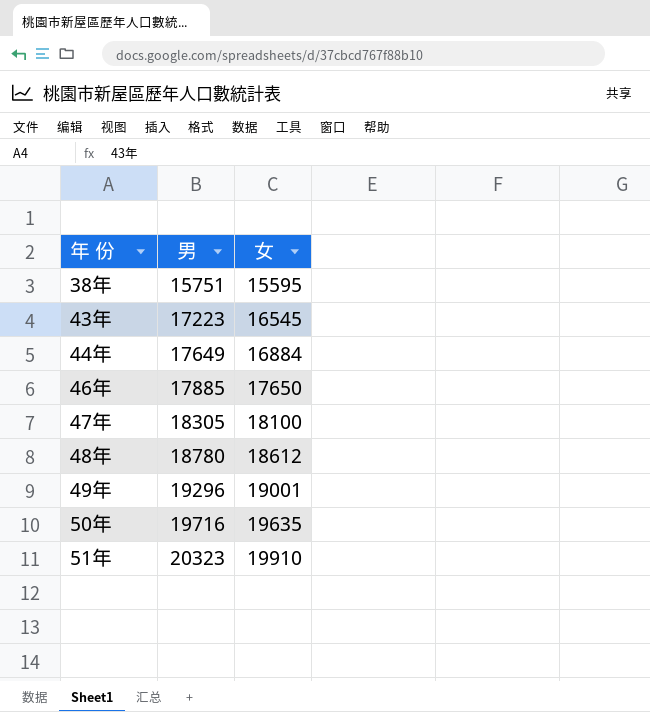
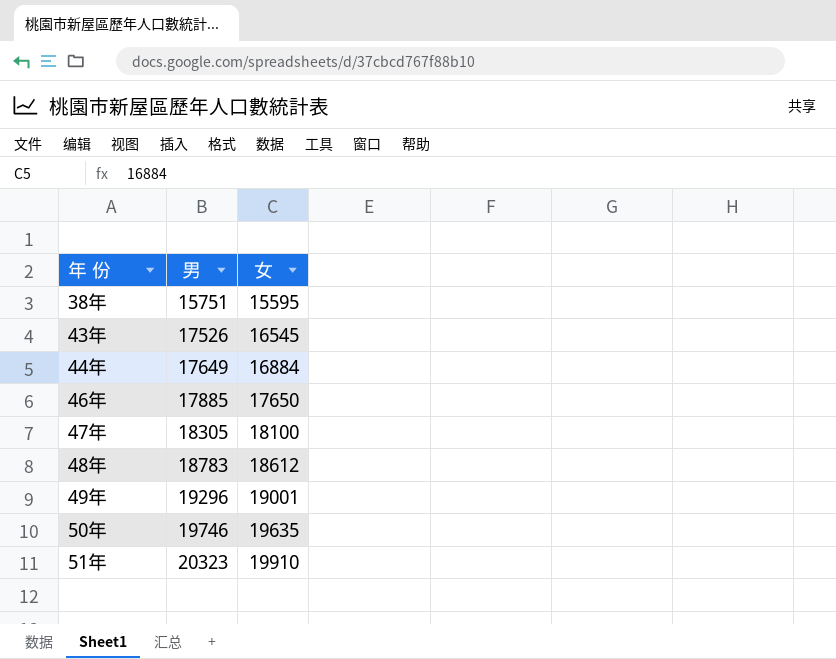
43年 | 男: 17223 -> 17526
48年 | 男: 18780 -> 18783
50年 | 男: 19716 -> 19746

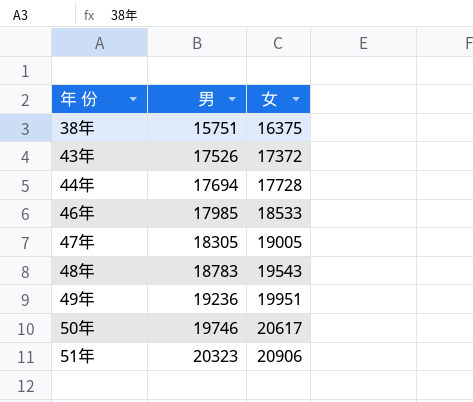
38年 | 女: 15595 -> 16375
43年 | 女: 16545 -> 17372
44年 | 男: 17649 -> 17694
44年 | 女: 16884 -> 17728
46年 | 男: 17885 -> 17985
46年 | 女: 17650 -> 18533
47年 | 女: 18100 -> 19005
48年 | 女: 18612 -> 19543
49年 | 男: 19296 -> 19236
49年 | 女: 19001 -> 19951
50年 | 女: 19635 -> 20617
51年 | 女: 19910 -> 20906

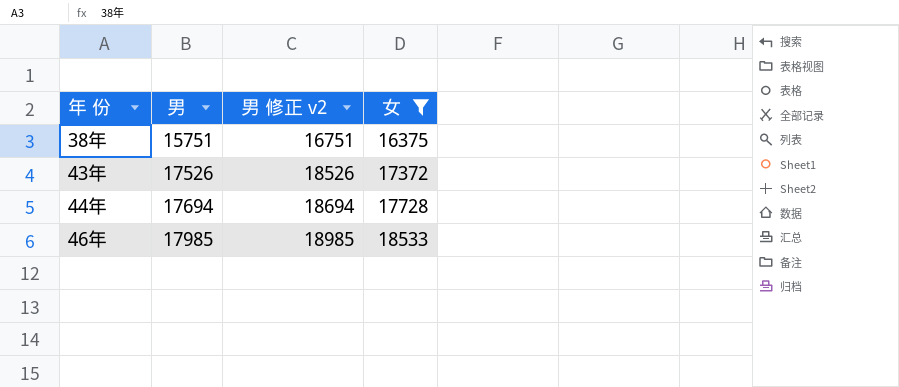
filter: none -> 女 <= 18533
column 男 修正 v2 | formula: none -> [男] + 1000

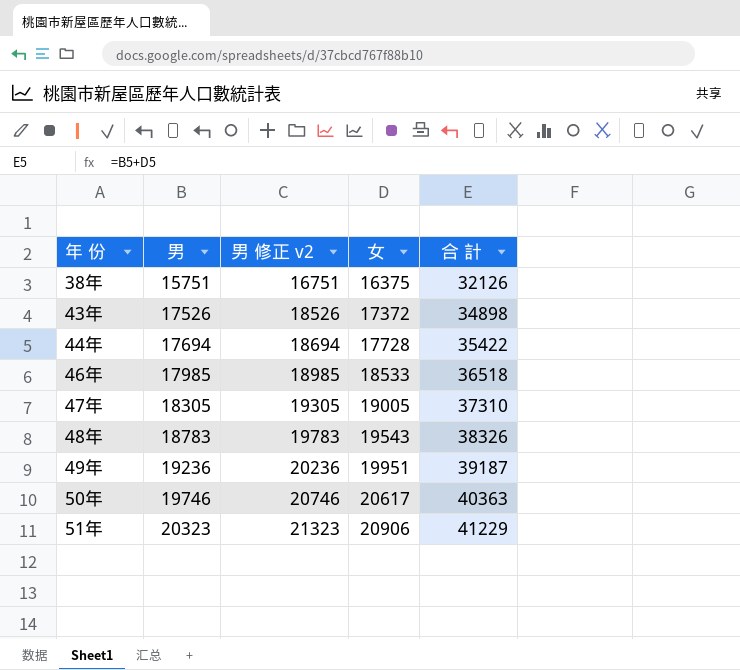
filter: 女 <= 18533 -> none
column 合 計 | formula: none -> [男] + [女]

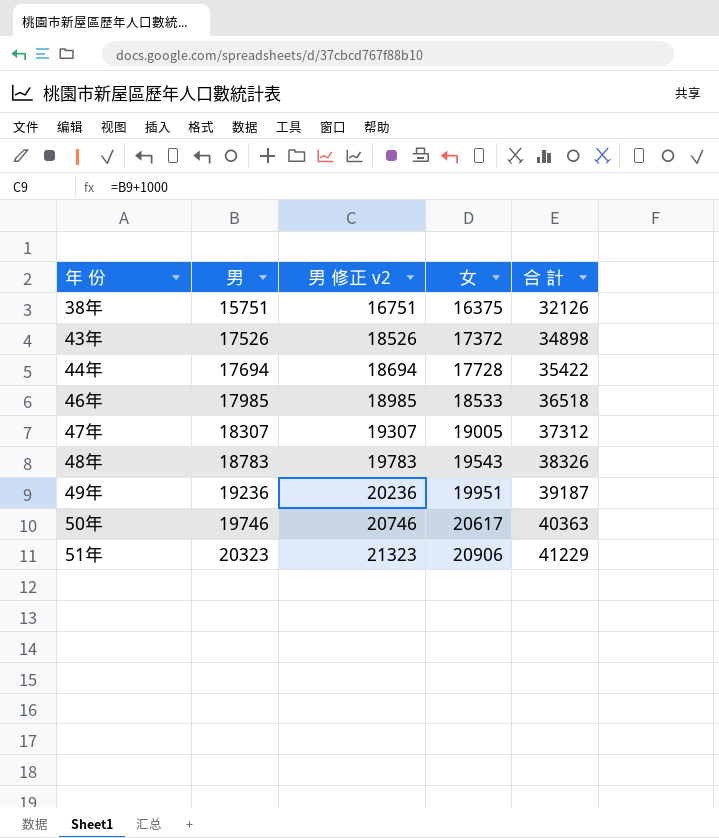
47年 | 男: 18305 -> 18307
47年 | 男 修正 v2: 19305 -> 19307
47年 | 合 計: 37310 -> 37312

